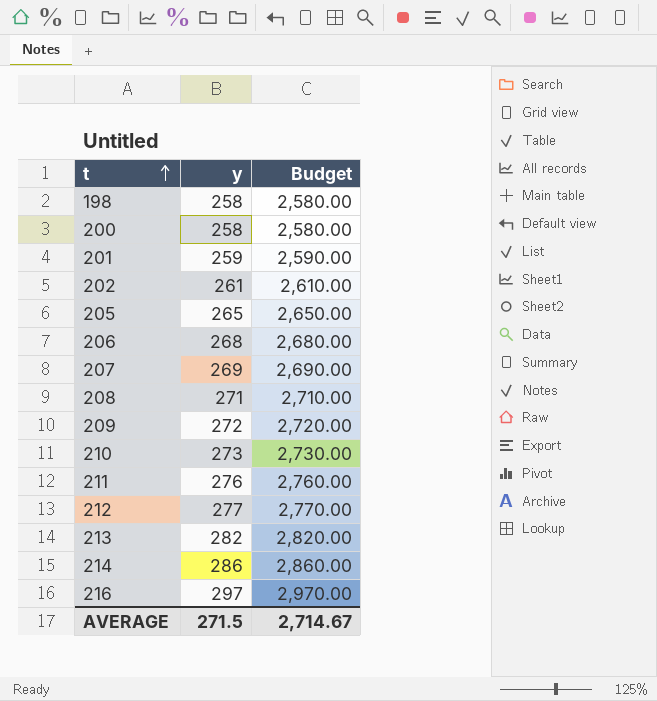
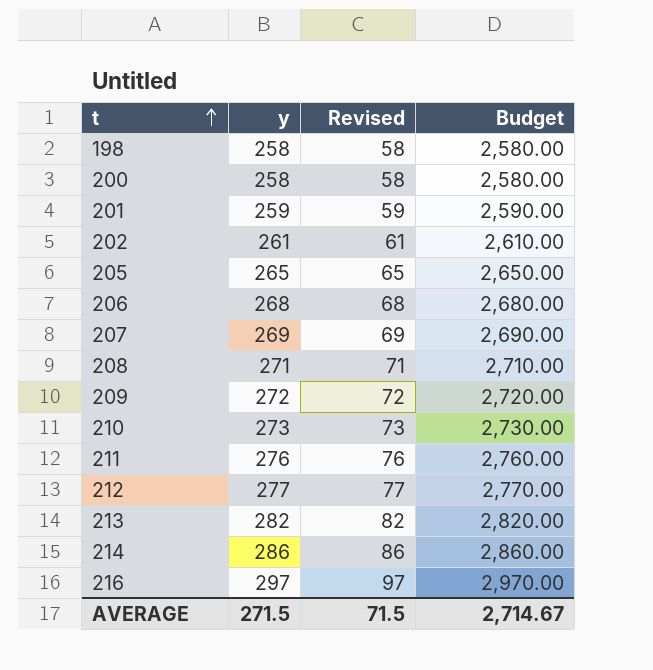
column Revised | formula: none -> [y] - 200

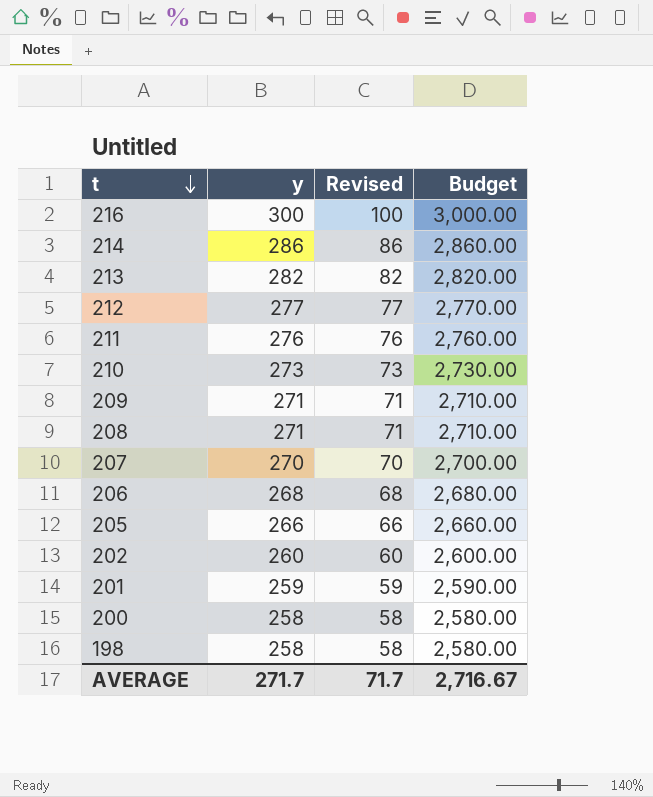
row order: t ascending -> t descending
216 | y: 297 -> 300
216 | Revised: 97 -> 100
216 | Budget: 2,970.00 -> 3,000.00
209 | y: 272 -> 271
209 | Revised: 72 -> 71
209 | Budget: 2,720.00 -> 2,710.00
207 | y: 269 -> 270
207 | Revised: 69 -> 70
207 | Budget: 2,690.00 -> 2,700.00
205 | y: 265 -> 266
205 | Revised: 65 -> 66
205 | Budget: 2,650.00 -> 2,660.00
202 | y: 261 -> 260
202 | Revised: 61 -> 60
202 | Budget: 2,610.00 -> 2,600.00
AVERAGE | y: 271.5 -> 271.7
AVERAGE | Revised: 71.5 -> 71.7
AVERAGE | Budget: 2,714.67 -> 2,716.67

